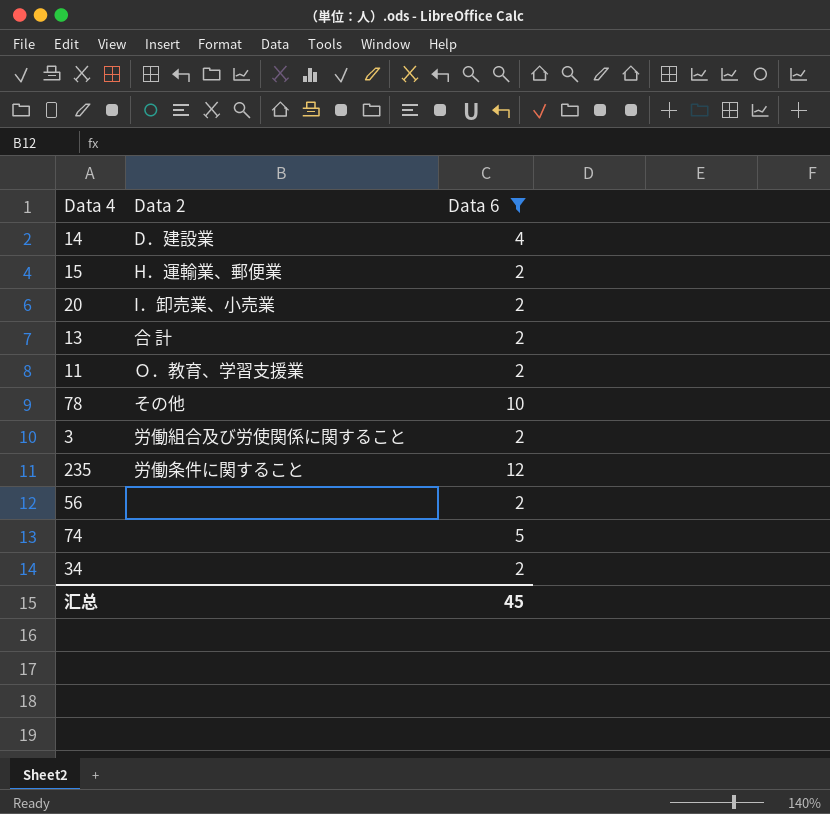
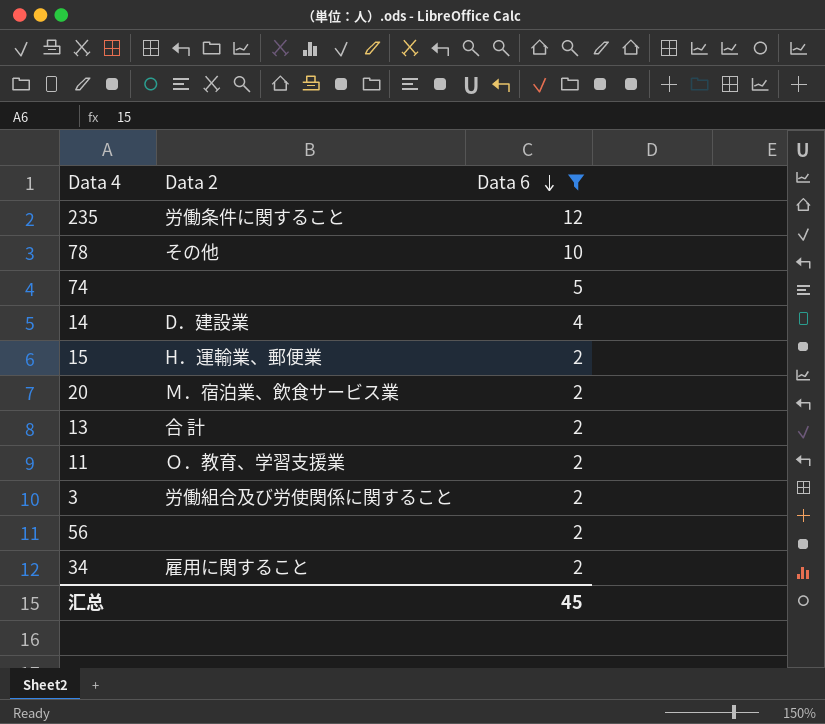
row order: none -> Data 6 descending
20 | Data 2: I．卸売業、小売業 -> Ｍ．宿泊業、飲食サービス業
34 | Data 2: none -> 雇用に関すること

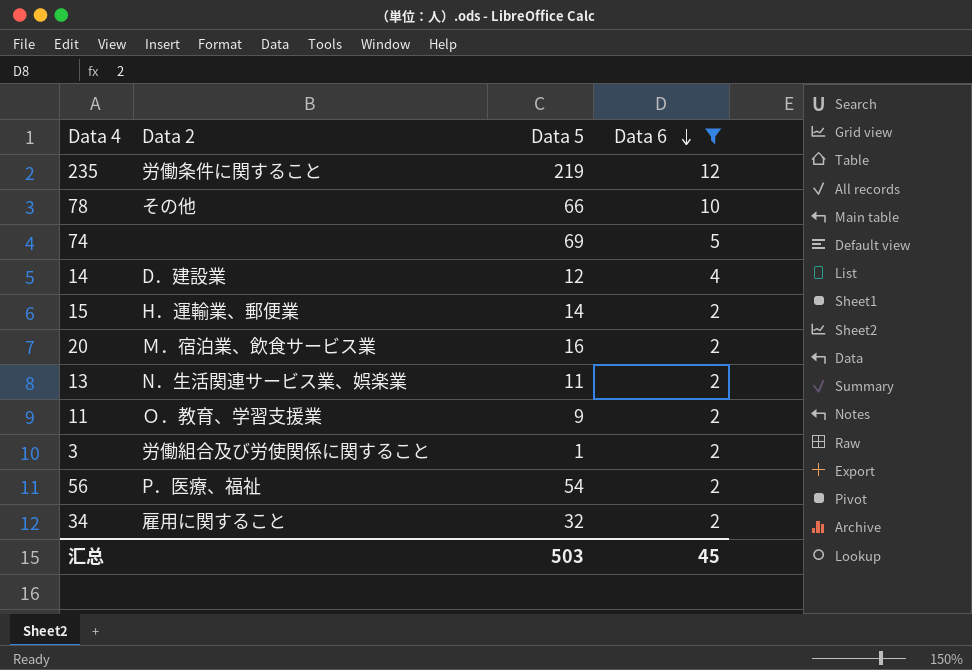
column Data 5 | position: none -> 3
13 | Data 2: 合 計 -> N．生活関連サービス業、娯楽業
56 | Data 2: none -> P．医療、福祉

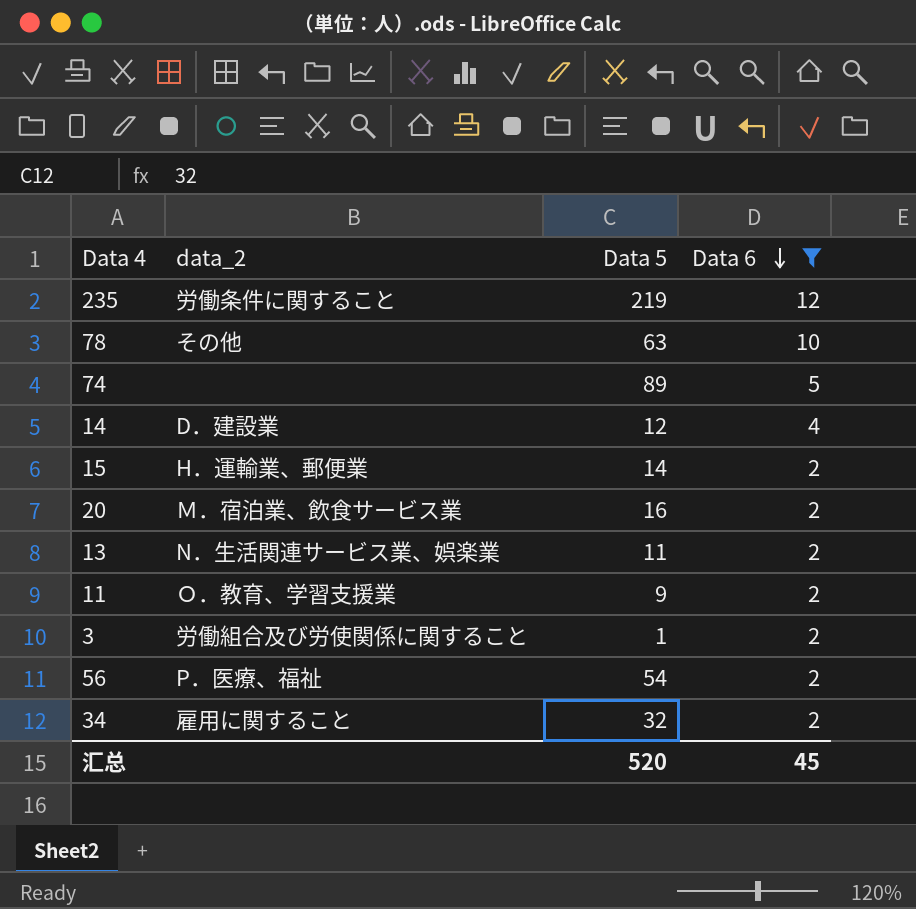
column name: Data 2 -> data_2
78 | Data 5: 66 -> 63
74 | Data 5: 69 -> 89
汇总 | Data 5: 503 -> 520

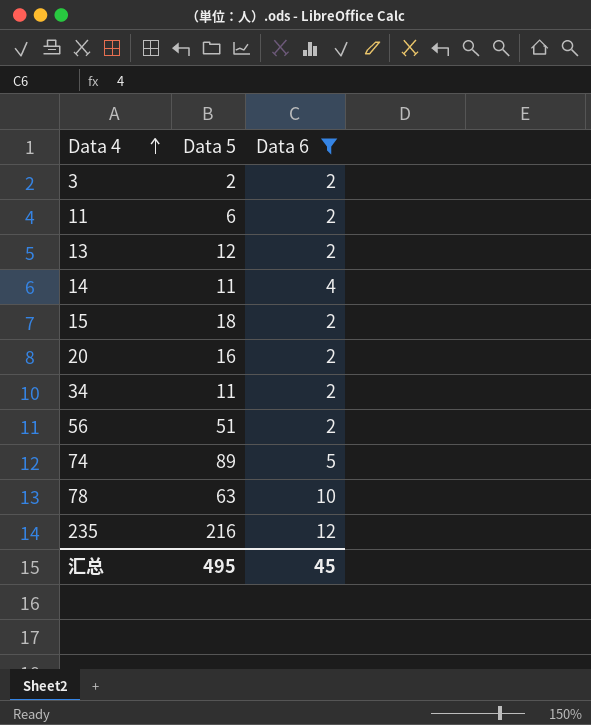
row order: Data 6 descending -> Data 4 ascending
column data_2 | position: 2 -> none
3 | Data 5: 1 -> 2
11 | Data 5: 9 -> 6
13 | Data 5: 11 -> 12
14 | Data 5: 12 -> 11
15 | Data 5: 14 -> 18
34 | Data 5: 32 -> 11
56 | Data 5: 54 -> 51
235 | Data 5: 219 -> 216
汇总 | Data 5: 520 -> 495

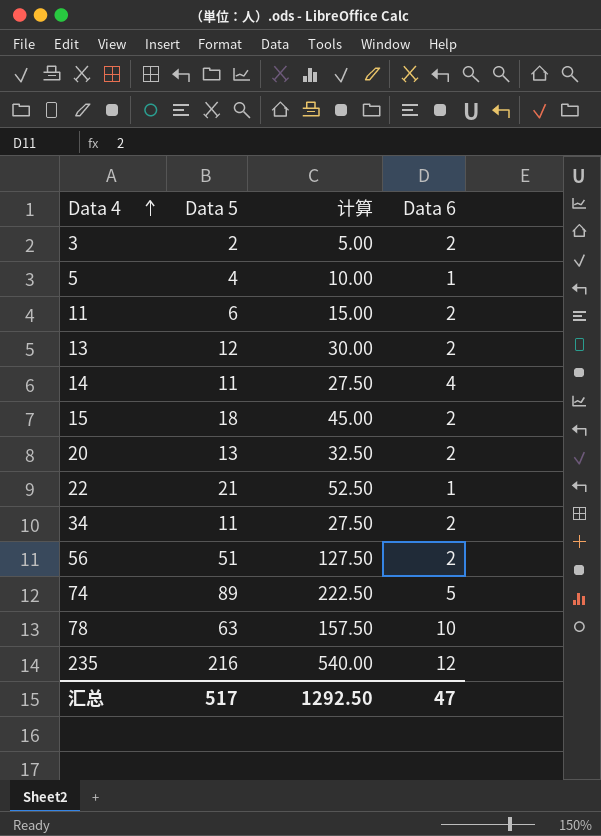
filter: Data 6 != 1 -> none
column 计算 | formula: none -> [Data 5] * 2.5
20 | Data 5: 16 -> 13
汇总 | Data 5: 495 -> 517
汇总 | Data 6: 45 -> 47

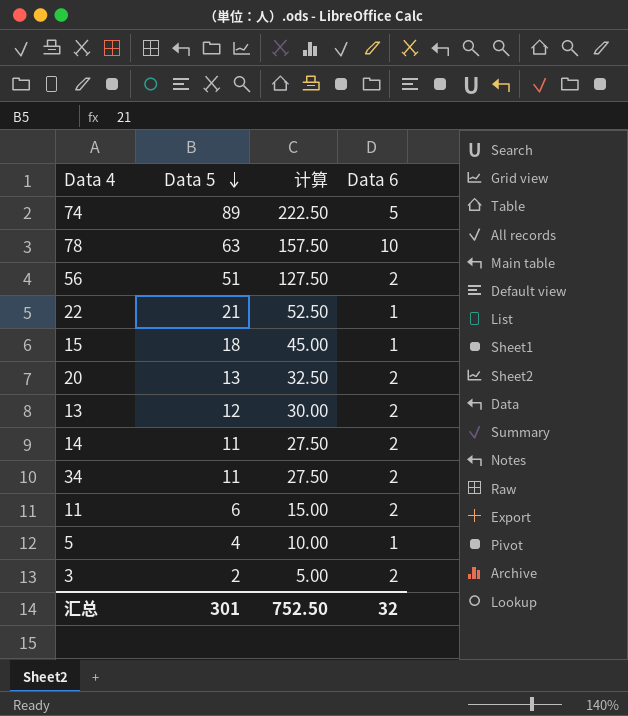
row order: Data 4 ascending -> Data 5 descending
row 235: 216 | 540.00 | 12 -> none
15 | Data 6: 2 -> 1
14 | Data 6: 4 -> 2
汇总 | Data 5: 517 -> 301
汇总 | 计算: 1292.50 -> 752.50
汇总 | Data 6: 47 -> 32

